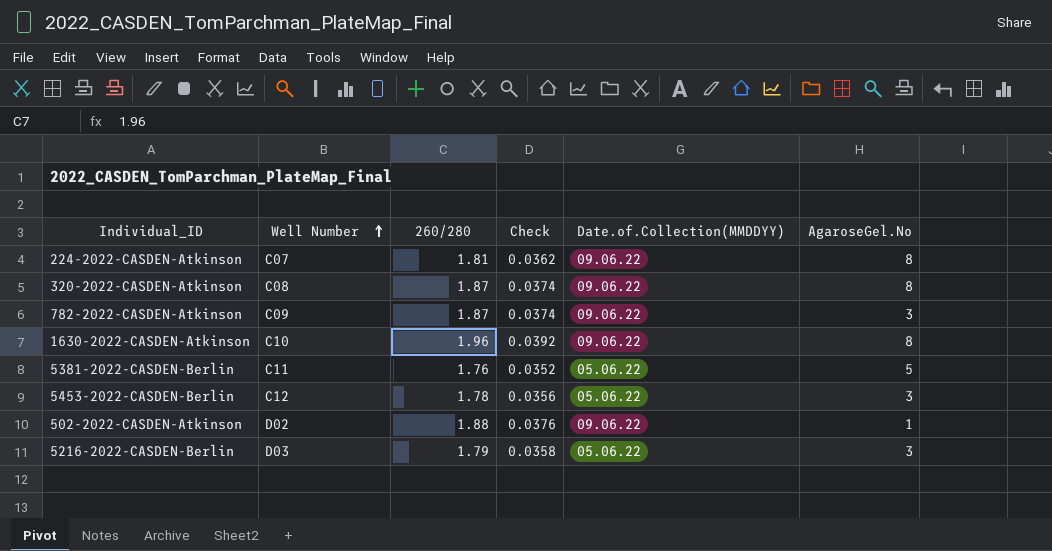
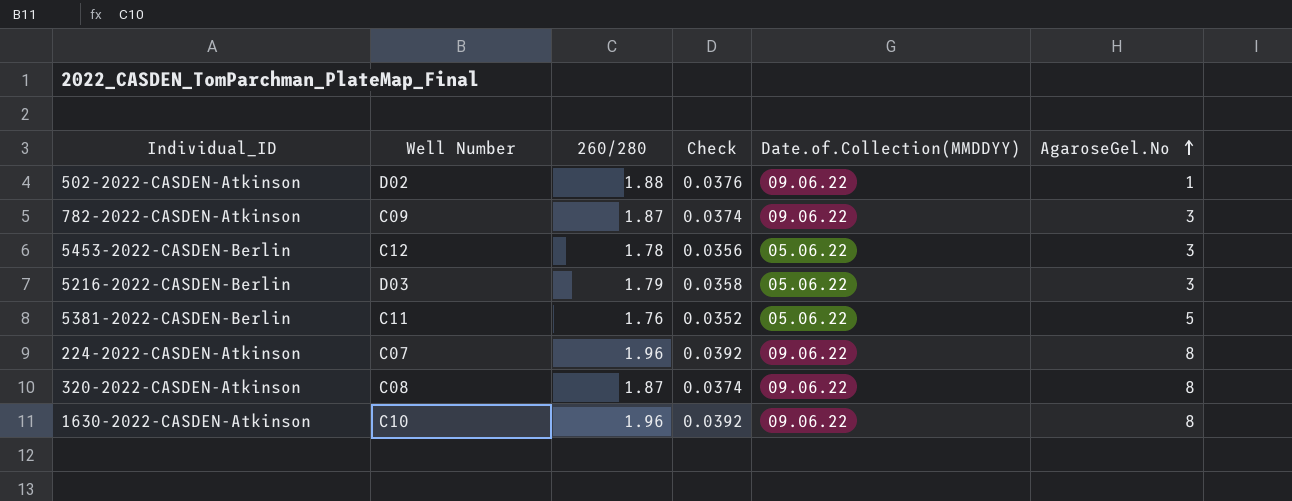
row order: Well Number ascending -> AgaroseGel.No ascending
224-2022-CASDEN-Atkinson | 260/280: 1.81 -> 1.96
224-2022-CASDEN-Atkinson | Check: 0.0362 -> 0.0392

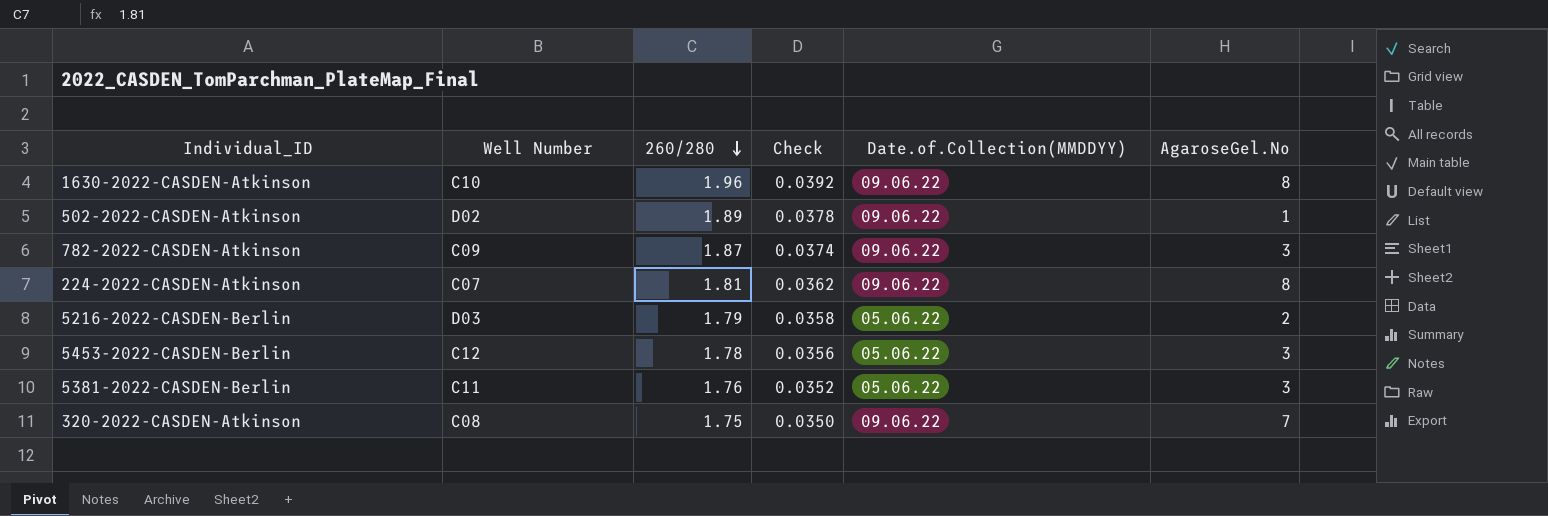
row order: AgaroseGel.No ascending -> 260/280 descending
502-2022-CASDEN-Atkinson | 260/280: 1.88 -> 1.89
502-2022-CASDEN-Atkinson | Check: 0.0376 -> 0.0378
224-2022-CASDEN-Atkinson | 260/280: 1.96 -> 1.81
224-2022-CASDEN-Atkinson | Check: 0.0392 -> 0.0362
5216-2022-CASDEN-Berlin | AgaroseGel.No: 3 -> 2
5381-2022-CASDEN-Berlin | AgaroseGel.No: 5 -> 3
320-2022-CASDEN-Atkinson | 260/280: 1.87 -> 1.75
320-2022-CASDEN-Atkinson | Check: 0.0374 -> 0.0350
320-2022-CASDEN-Atkinson | AgaroseGel.No: 8 -> 7

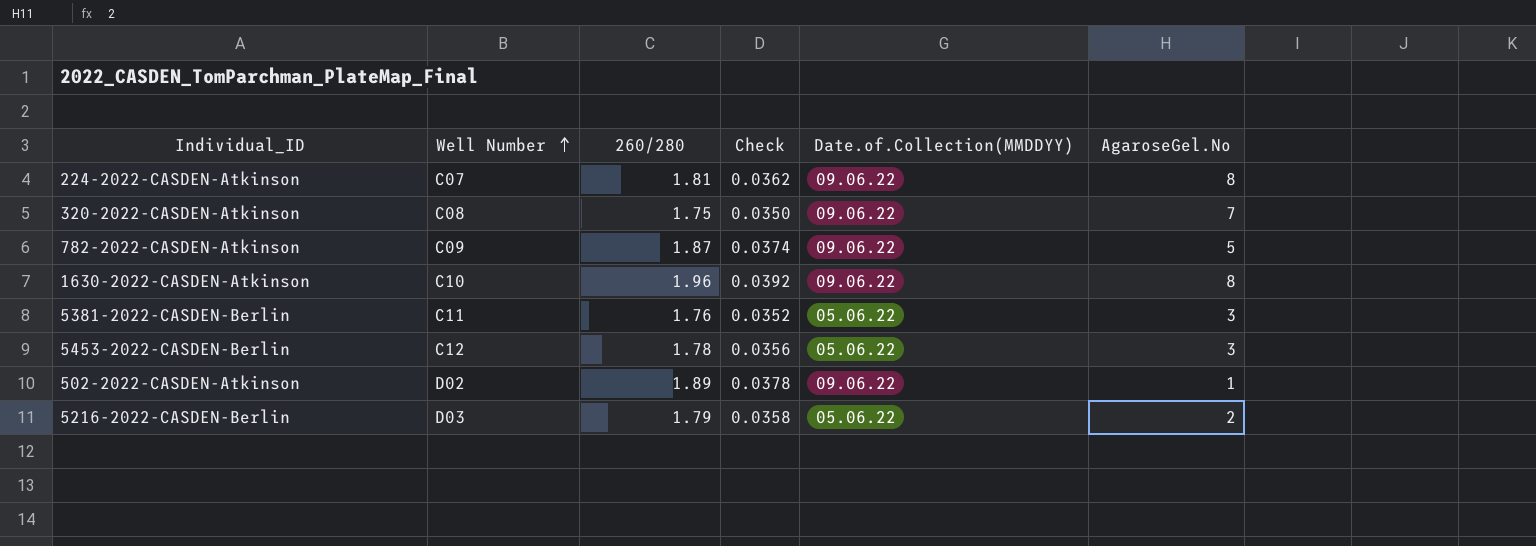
row order: 260/280 descending -> Well Number ascending
782-2022-CASDEN-Atkinson | AgaroseGel.No: 3 -> 5

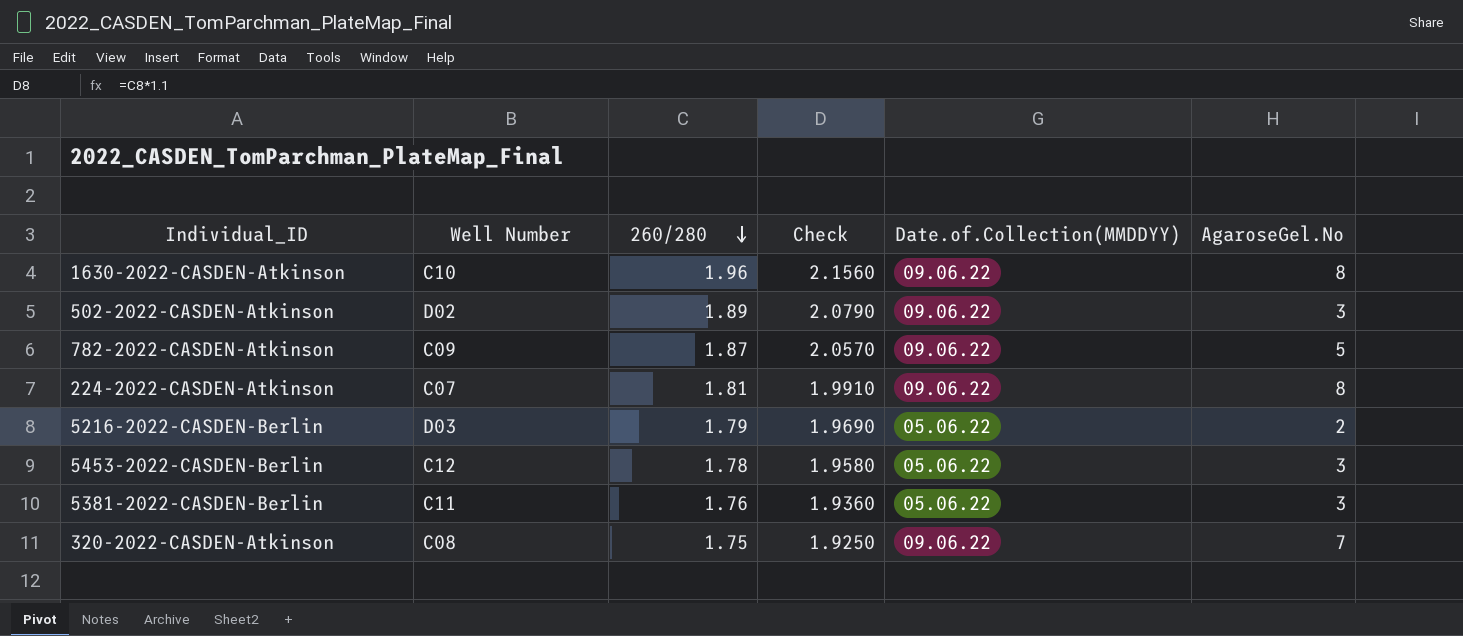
row order: Well Number ascending -> 260/280 descending
column Check | formula: [260/280] * 0.02 -> [260/280] * 1.1
502-2022-CASDEN-Atkinson | AgaroseGel.No: 1 -> 3

